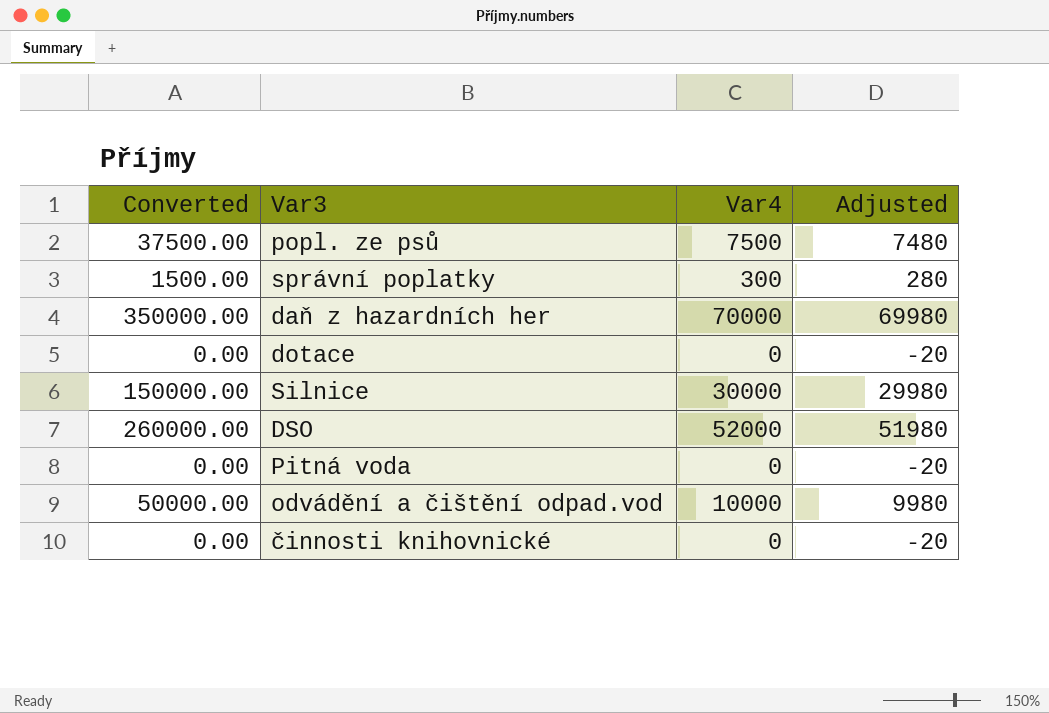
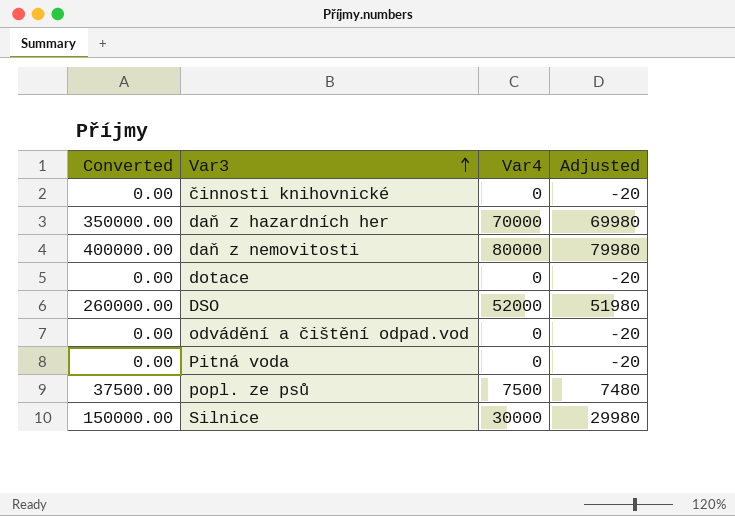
row order: none -> Var3 ascending
row správní poplatky: 1500.00 | 300 | 280 -> none
row daň z nemovitosti: none -> 400000.00 | 80000 | 79980
odvádění a čištění odpad.vod | Converted: 50000.00 -> 0.00
odvádění a čištění odpad.vod | Var4: 10000 -> 0
odvádění a čištění odpad.vod | Adjusted: 9980 -> -20

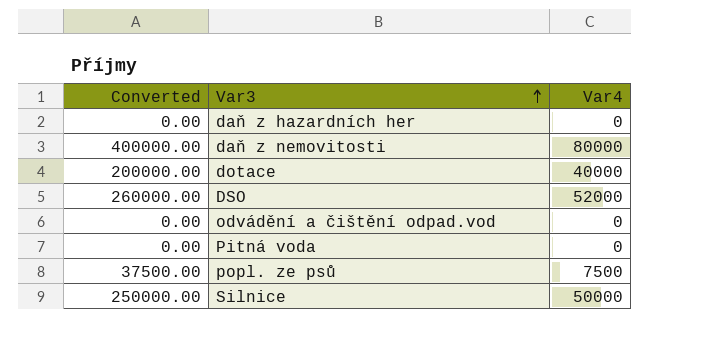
column Adjusted | formula: [Var4] - 20 -> none
row činnosti knihovnické: 0.00 | 0 | -20 -> none
daň z hazardních her | Converted: 350000.00 -> 0.00
daň z hazardních her | Var4: 70000 -> 0
dotace | Converted: 0.00 -> 200000.00
dotace | Var4: 0 -> 40000
Silnice | Converted: 150000.00 -> 250000.00
Silnice | Var4: 30000 -> 50000

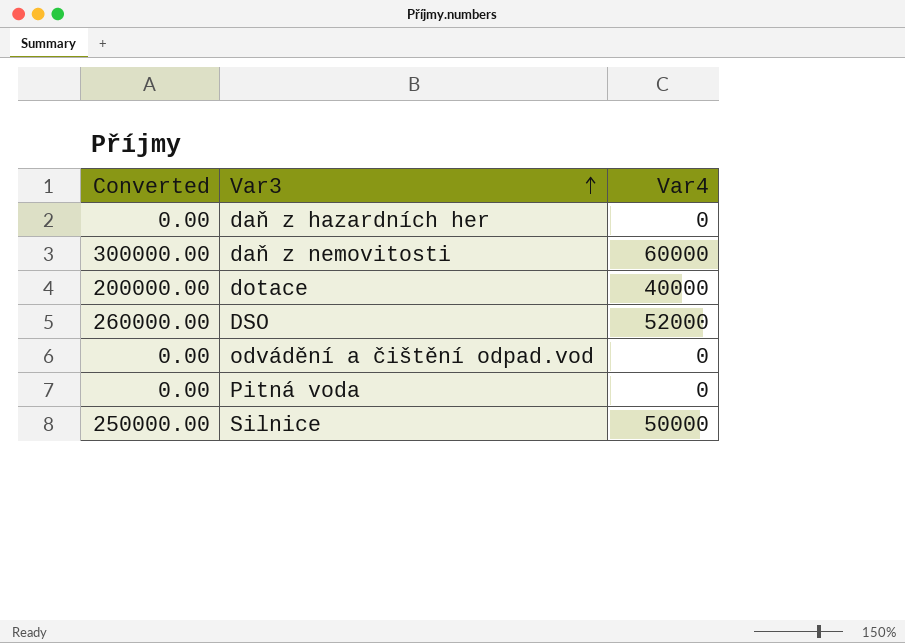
row popl. ze psů: 37500.00 | 7500 -> none
daň z nemovitosti | Converted: 400000.00 -> 300000.00
daň z nemovitosti | Var4: 80000 -> 60000

